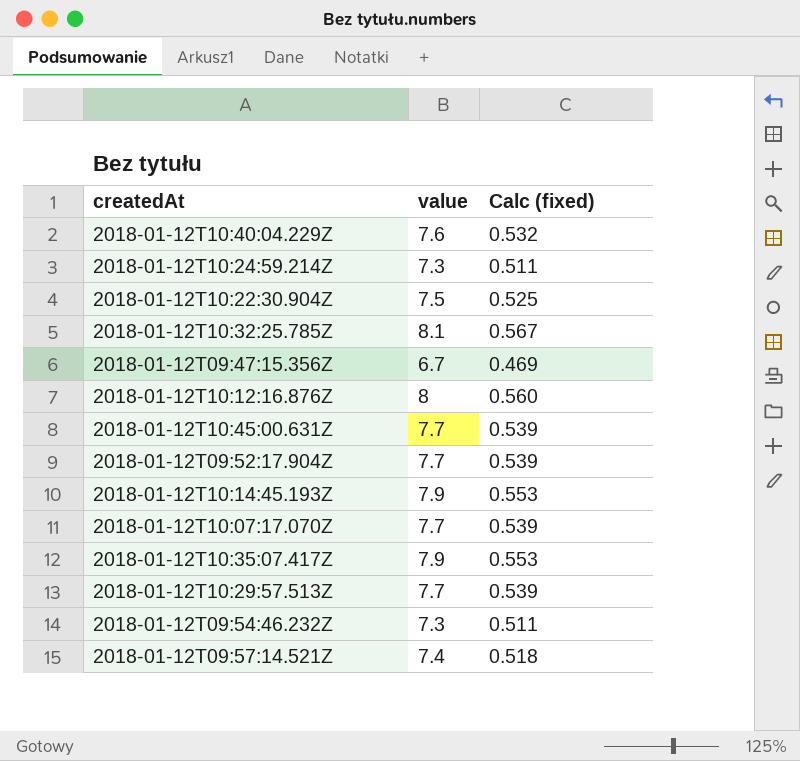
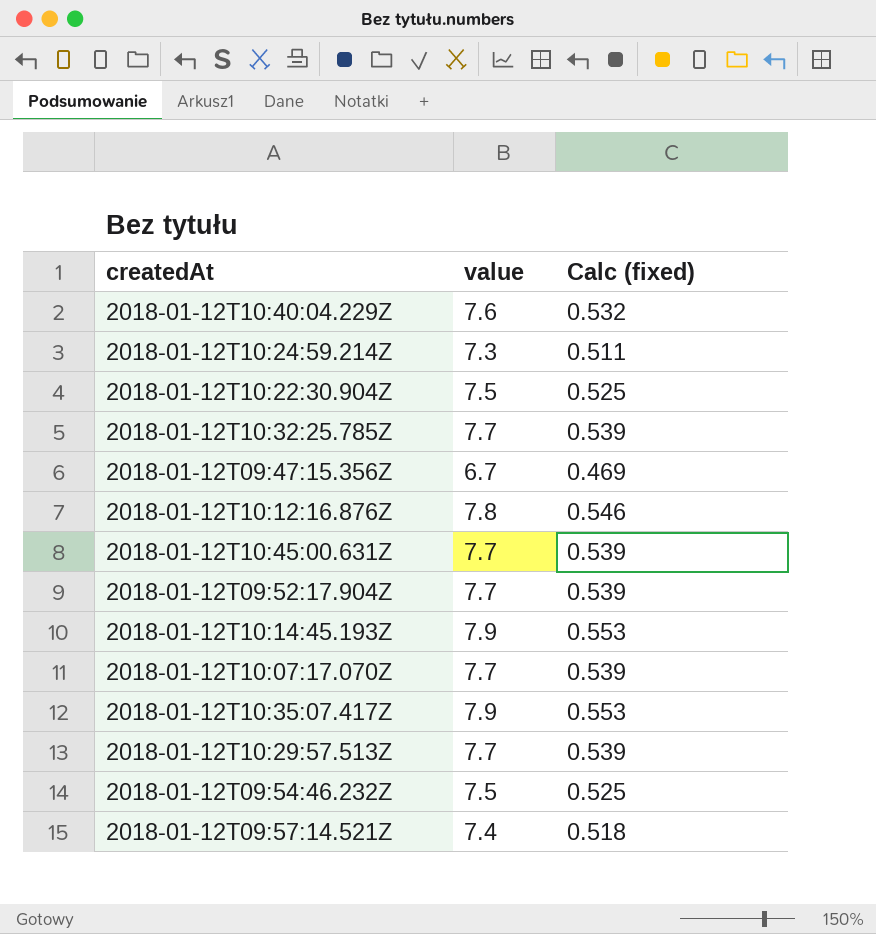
2018-01-12T10:32:25.785Z | value: 8.1 -> 7.7
2018-01-12T10:32:25.785Z | Calc (fixed): 0.567 -> 0.539
2018-01-12T10:12:16.876Z | value: 8 -> 7.8
2018-01-12T10:12:16.876Z | Calc (fixed): 0.560 -> 0.546
2018-01-12T09:54:46.232Z | value: 7.3 -> 7.5
2018-01-12T09:54:46.232Z | Calc (fixed): 0.511 -> 0.525

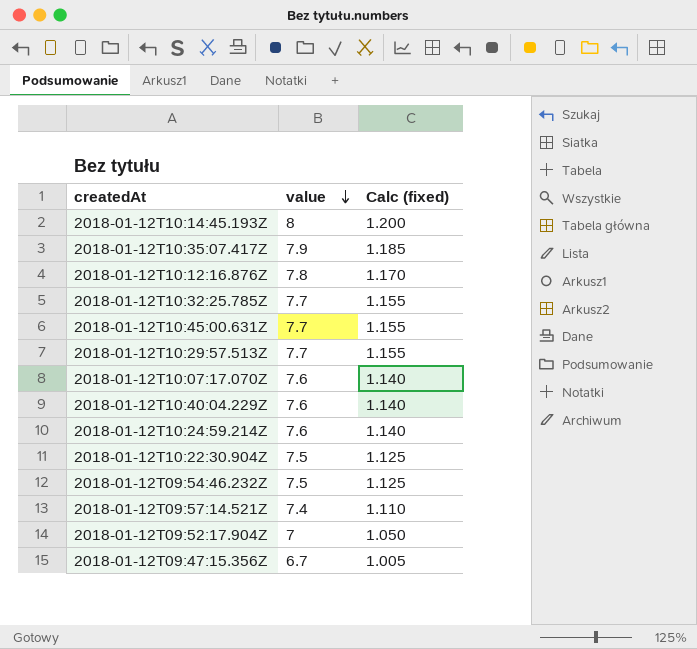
row order: none -> value descending
column Calc (fixed) | formula: [value] * 0.07 -> [value] * 0.15
2018-01-12T10:14:45.193Z | value: 7.9 -> 8
2018-01-12T10:07:17.070Z | value: 7.7 -> 7.6
2018-01-12T10:24:59.214Z | value: 7.3 -> 7.6
2018-01-12T09:52:17.904Z | value: 7.7 -> 7

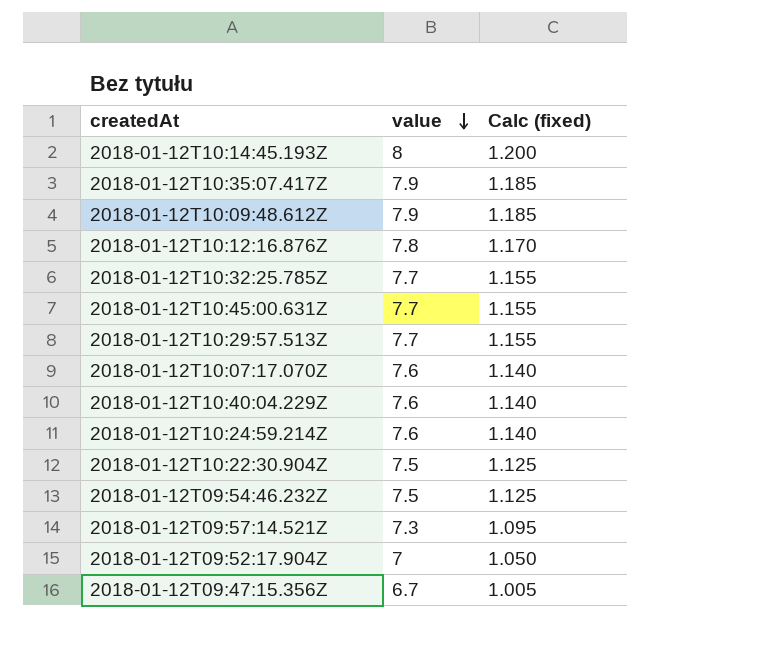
row 2018-01-12T10:09:48.612Z: none -> 7.9 | 1.185
2018-01-12T09:57:14.521Z | value: 7.4 -> 7.3
2018-01-12T09:57:14.521Z | Calc (fixed): 1.110 -> 1.095

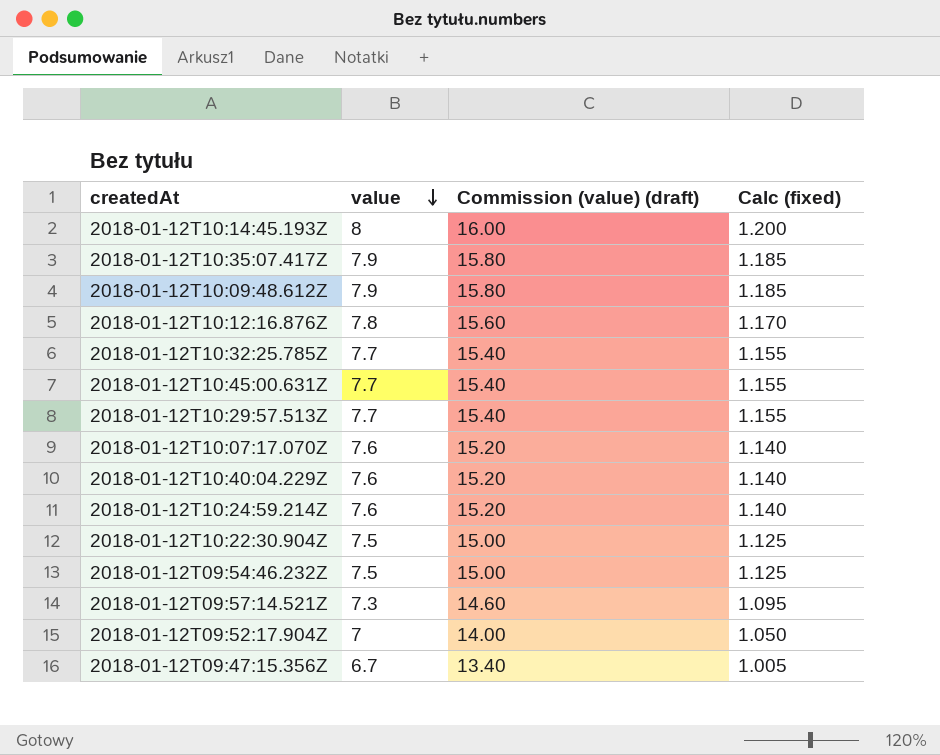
column Commission (value) (draft) | formula: none -> [value] * 2

